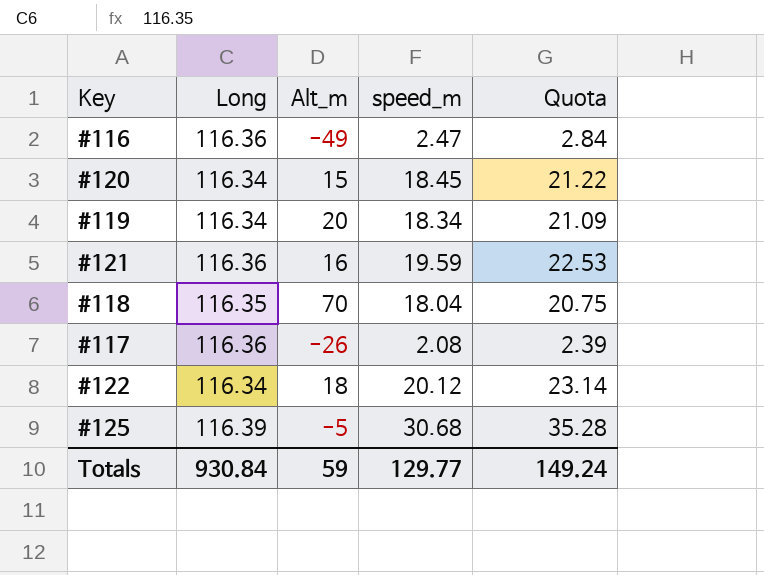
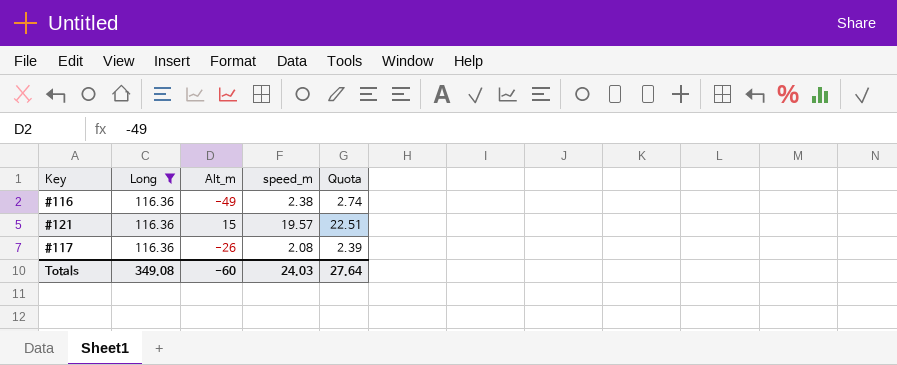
filter: none -> Long = 116.36
#116 | speed_m: 2.47 -> 2.38
#116 | Quota: 2.84 -> 2.74
#121 | Alt_m: 16 -> 15
#121 | speed_m: 19.59 -> 19.57
#121 | Quota: 22.53 -> 22.51
Totals | Long: 930.84 -> 349.08
Totals | Alt_m: 59 -> -60
Totals | speed_m: 129.77 -> 24.03
Totals | Quota: 149.24 -> 27.64

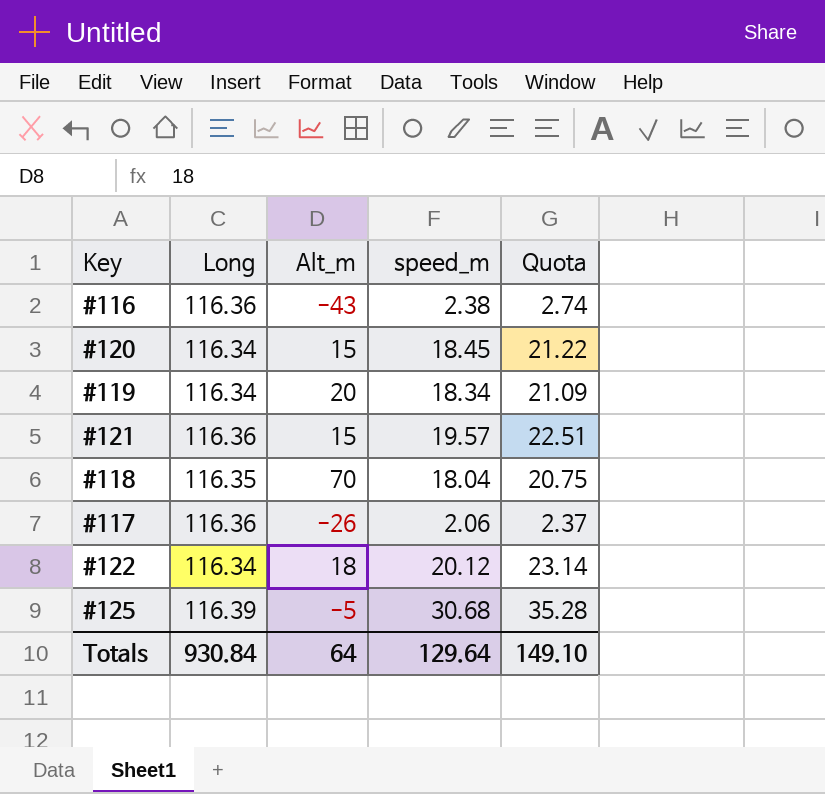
filter: Long = 116.36 -> none
#116 | Alt_m: -49 -> -43
#117 | speed_m: 2.08 -> 2.06
#117 | Quota: 2.39 -> 2.37
Totals | Long: 349.08 -> 930.84
Totals | Alt_m: -60 -> 64
Totals | speed_m: 24.03 -> 129.64
Totals | Quota: 27.64 -> 149.10

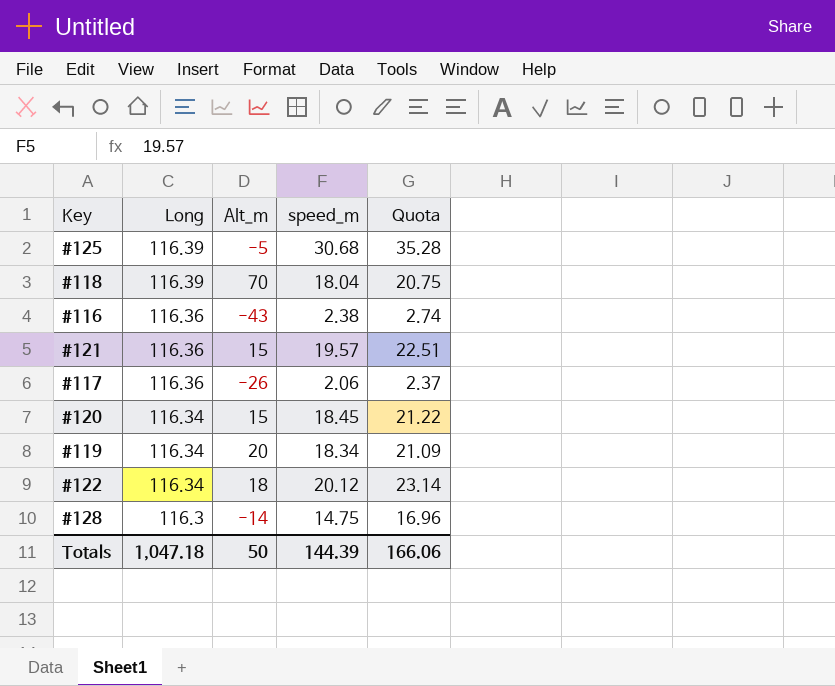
row order: none -> Long descending
#118 | Long: 116.35 -> 116.39
row #128: none -> 116.3 | -14 | 14.75 | 16.96
Totals | Long: 930.84 -> 1,047.18
Totals | Alt_m: 64 -> 50
Totals | speed_m: 129.64 -> 144.39
Totals | Quota: 149.10 -> 166.06

